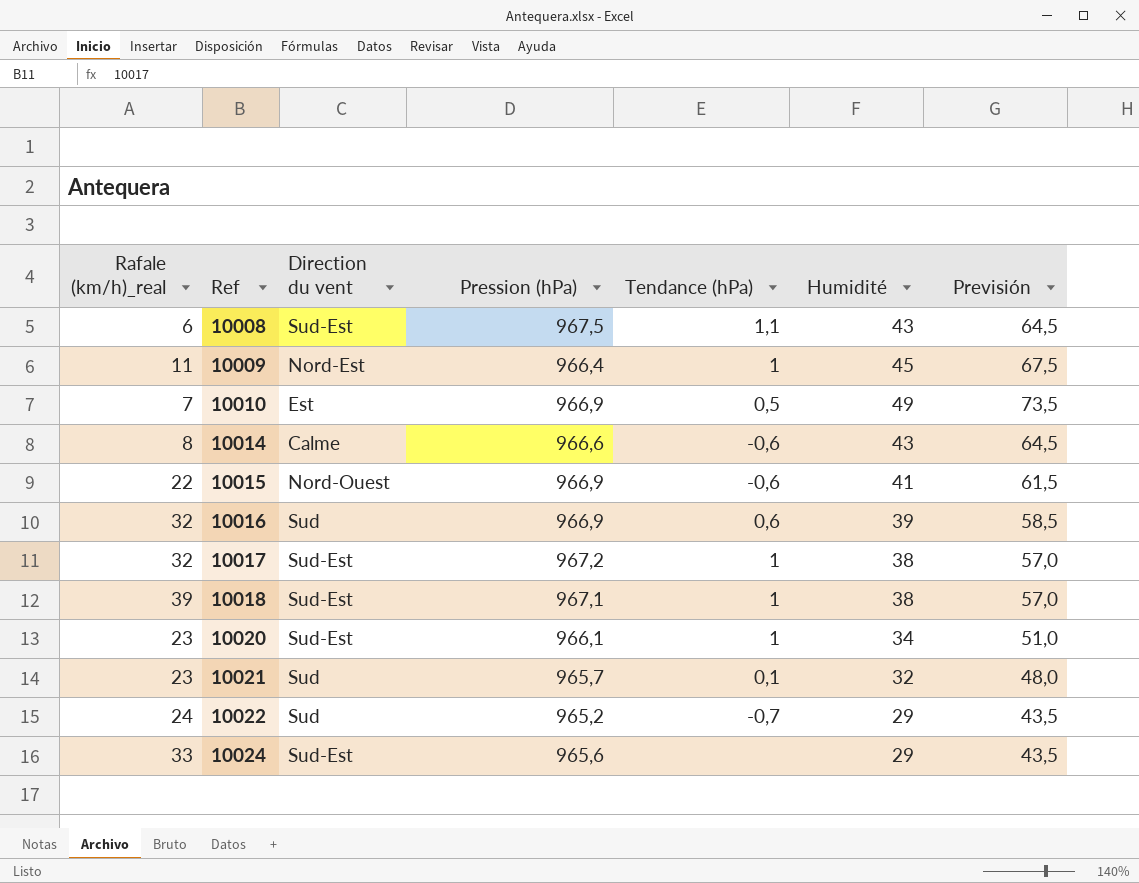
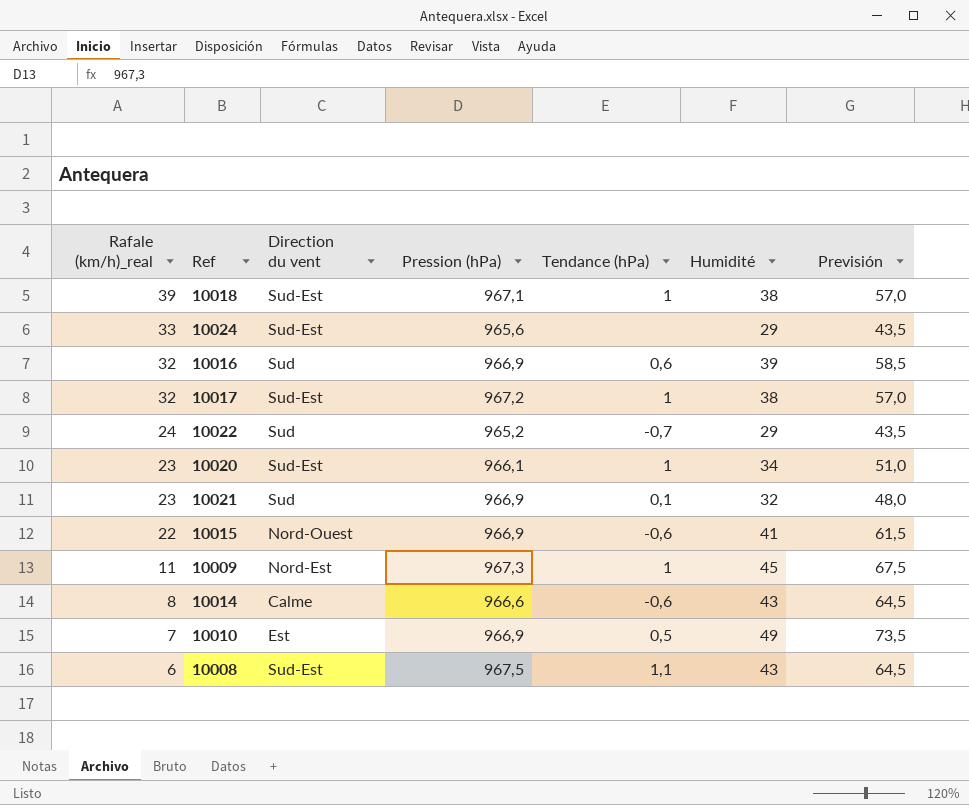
row order: Ref ascending -> Rafale (km/h)_real descending
10021 | Pression (hPa): 965,7 -> 966,9
10009 | Pression (hPa): 966,4 -> 967,3

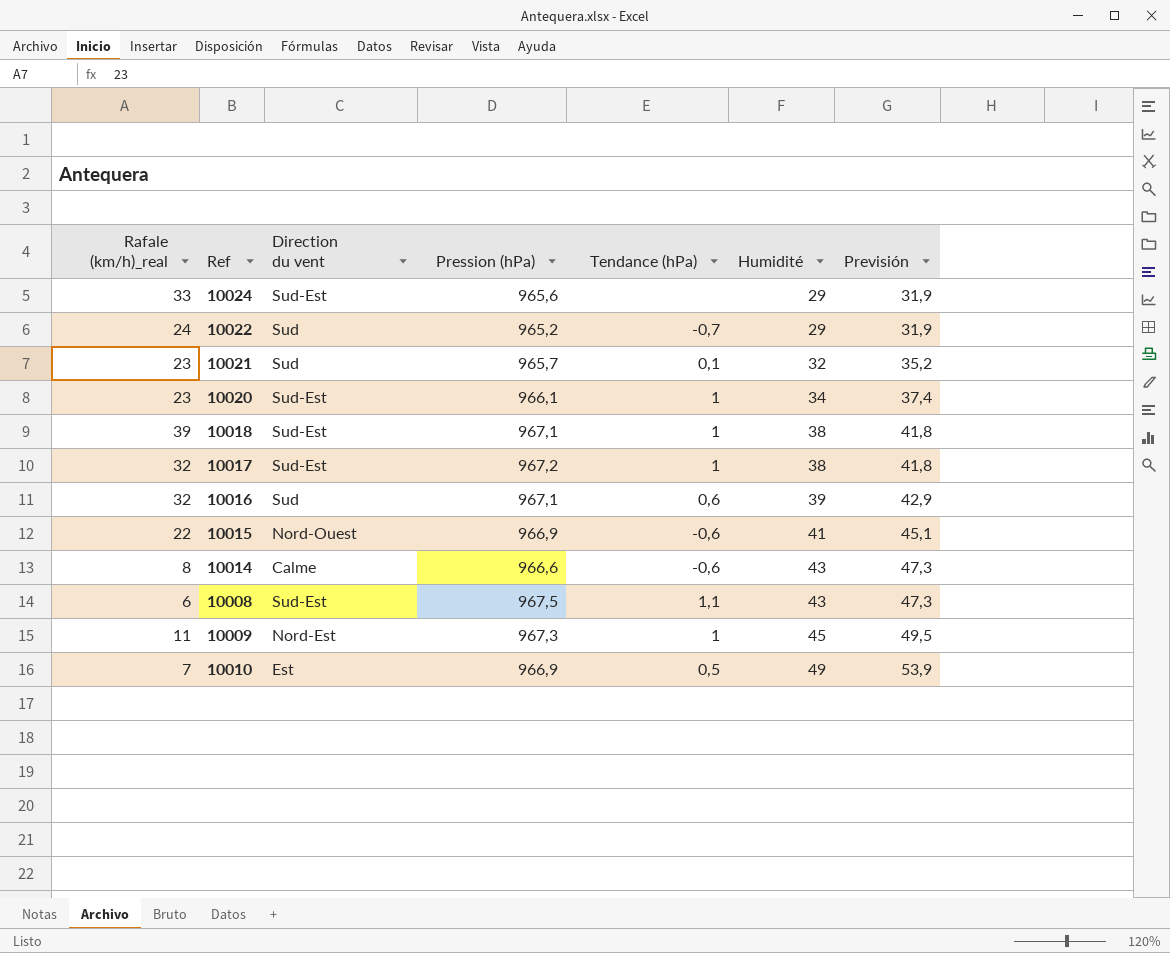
row order: Rafale (km/h)_real descending -> Humidité ascending
column Previsión | formula: [Humidité] * 1,5 -> [Humidité] * 1,1
10021 | Pression (hPa): 966,9 -> 965,7
10016 | Pression (hPa): 966,9 -> 967,1

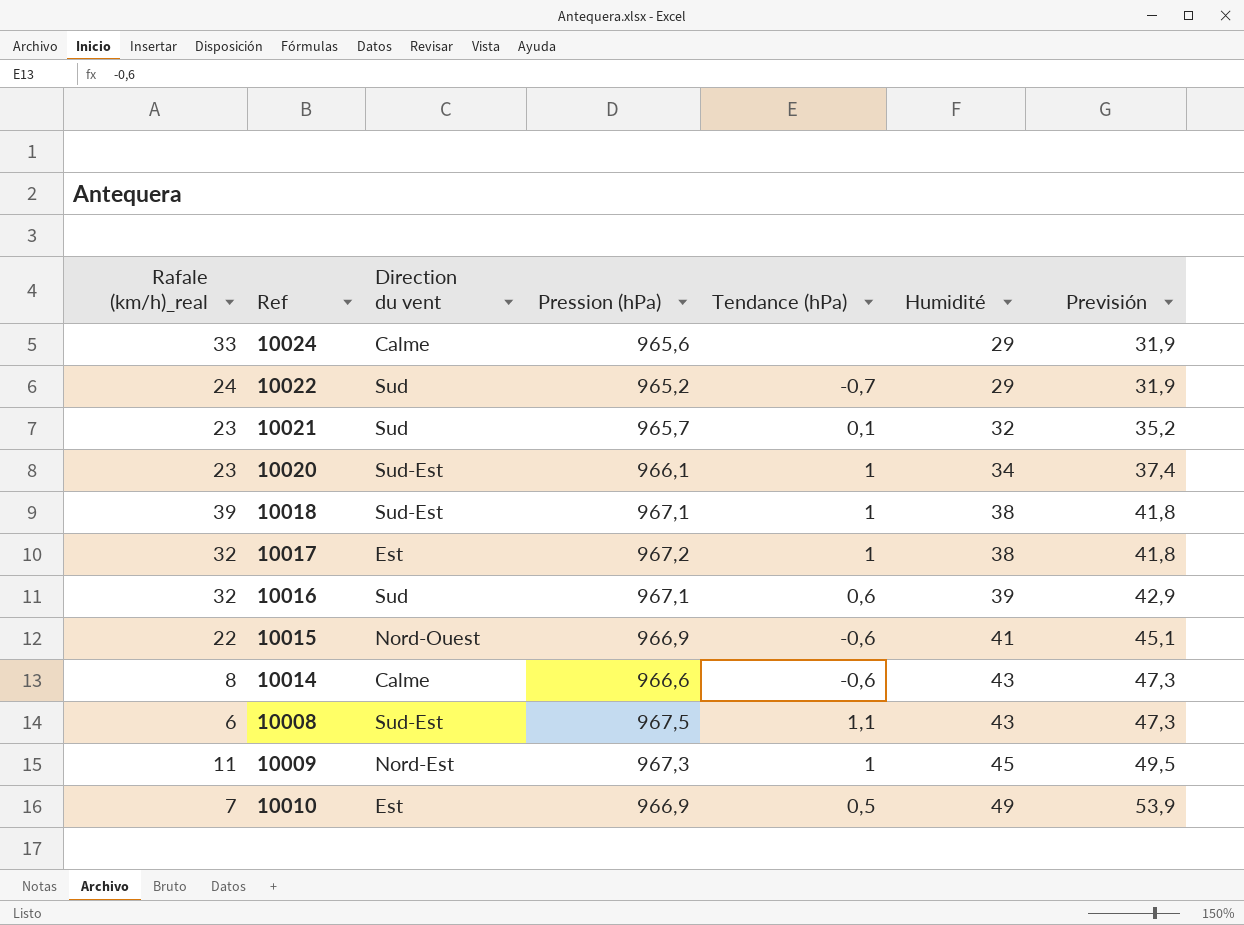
10024 | Direction du vent: Sud-Est -> Calme
10017 | Direction du vent: Sud-Est -> Est

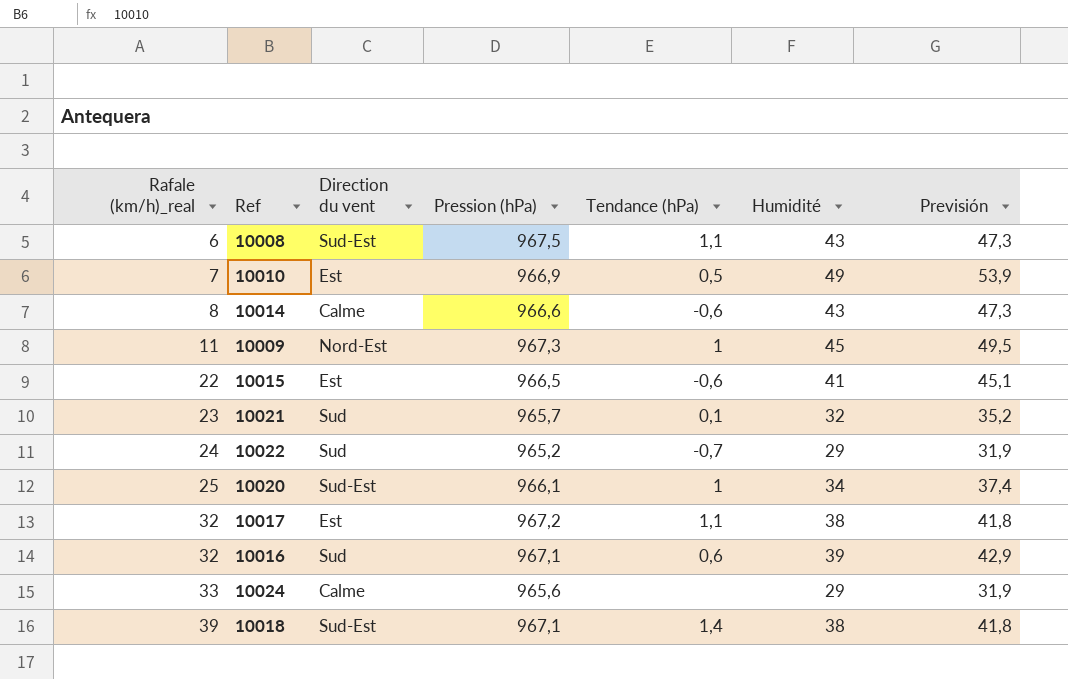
row order: Humidité ascending -> Rafale (km/h)_real ascending
10015 | Direction du vent: Nord-Ouest -> Est
10015 | Pression (hPa): 966,9 -> 966,5
10020 | Rafale (km/h)_real: 23 -> 25
10017 | Tendance (hPa): 1 -> 1,1
10018 | Tendance (hPa): 1 -> 1,4

